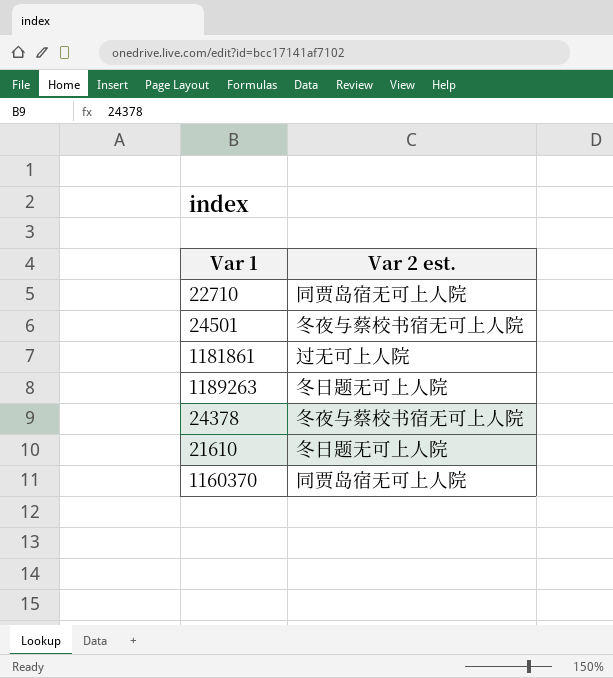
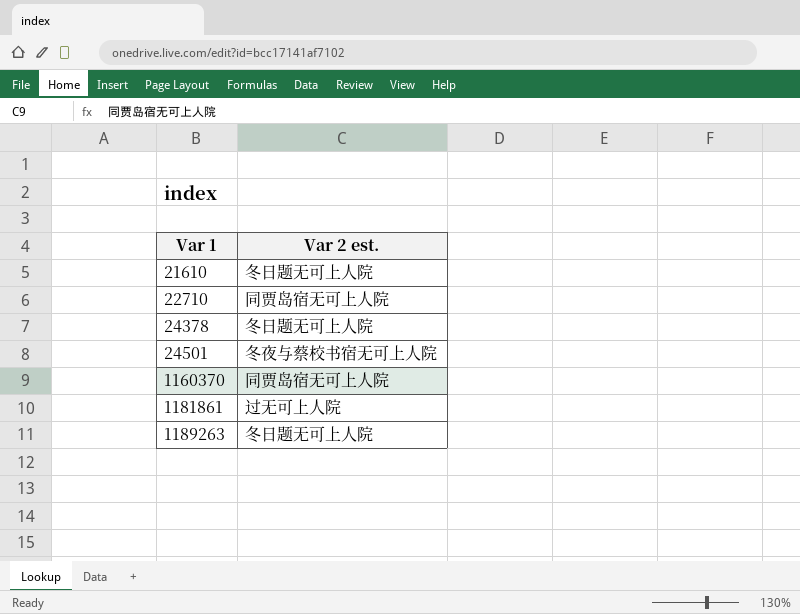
row order: none -> Var 1 ascending
24378 | Var 2 est.: 冬夜与蔡校书宿无可上人院 -> 冬日题无可上人院

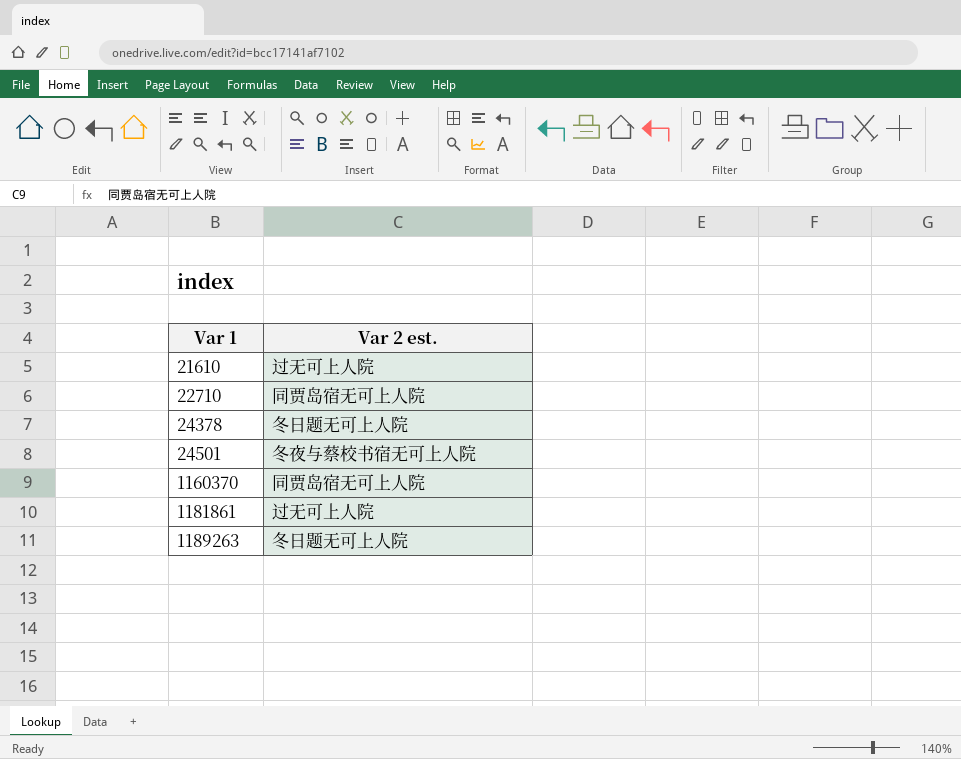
21610 | Var 2 est.: 冬日题无可上人院 -> 过无可上人院

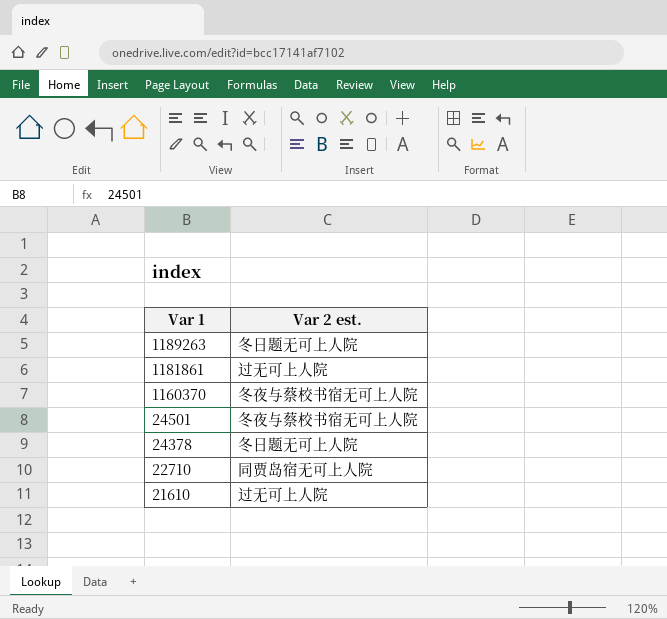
row order: Var 1 ascending -> Var 1 descending
1160370 | Var 2 est.: 同贾岛宿无可上人院 -> 冬夜与蔡校书宿无可上人院

